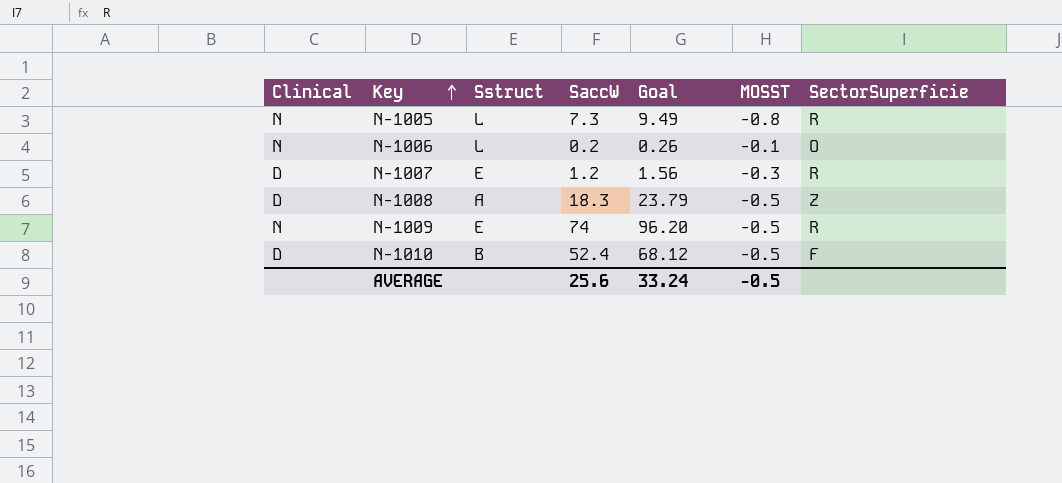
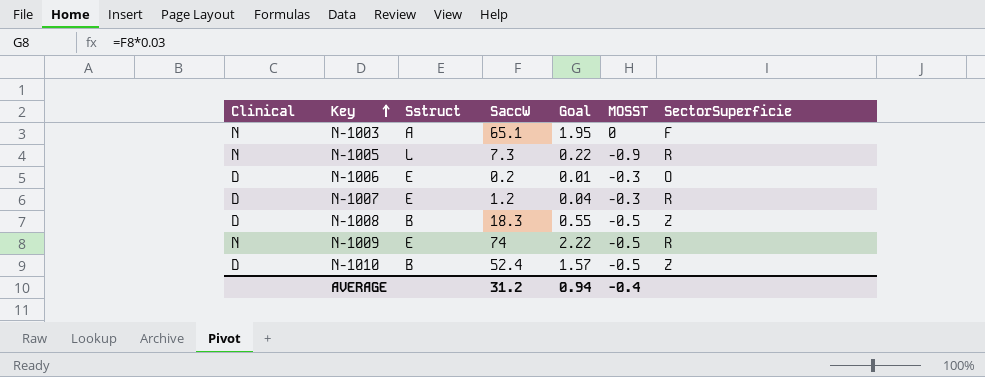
column Goal | formula: [SaccW] * 1.3 -> [SaccW] * 0.03
row N-1003: none -> N | A | 65.1 | 1.95 | 0 | F
N-1005 | MOSST: -0.8 -> -0.9
N-1006 | Clinical: N -> D
N-1006 | Sstruct: L -> E
N-1006 | MOSST: -0.1 -> -0.3
N-1008 | Sstruct: A -> B
N-1010 | SectorSuperficie: F -> Z
AVERAGE | SaccW: 25.6 -> 31.2
AVERAGE | Goal: 33.24 -> 0.94
AVERAGE | MOSST: -0.5 -> -0.4

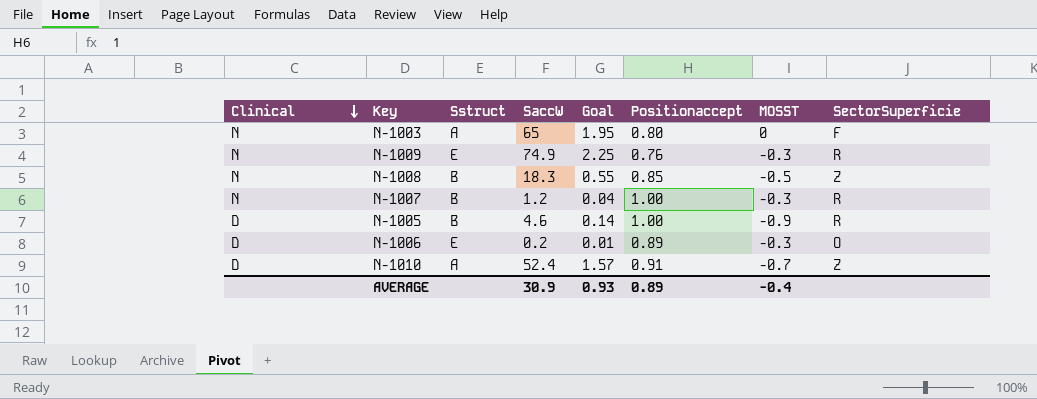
row order: Key ascending -> Clinical descending
column Positionaccept | position: none -> 6
N-1003 | SaccW: 65.1 -> 65
N-1009 | SaccW: 74 -> 74.9
N-1009 | Goal: 2.22 -> 2.25
N-1009 | MOSST: -0.5 -> -0.3
N-1008 | Clinical: D -> N
N-1007 | Clinical: D -> N
N-1007 | Sstruct: E -> B
N-1005 | Clinical: N -> D
N-1005 | Sstruct: L -> B
N-1005 | SaccW: 7.3 -> 4.6
N-1005 | Goal: 0.22 -> 0.14
N-1010 | Sstruct: B -> A
N-1010 | MOSST: -0.5 -> -0.7
AVERAGE | SaccW: 31.2 -> 30.9
AVERAGE | Goal: 0.94 -> 0.93

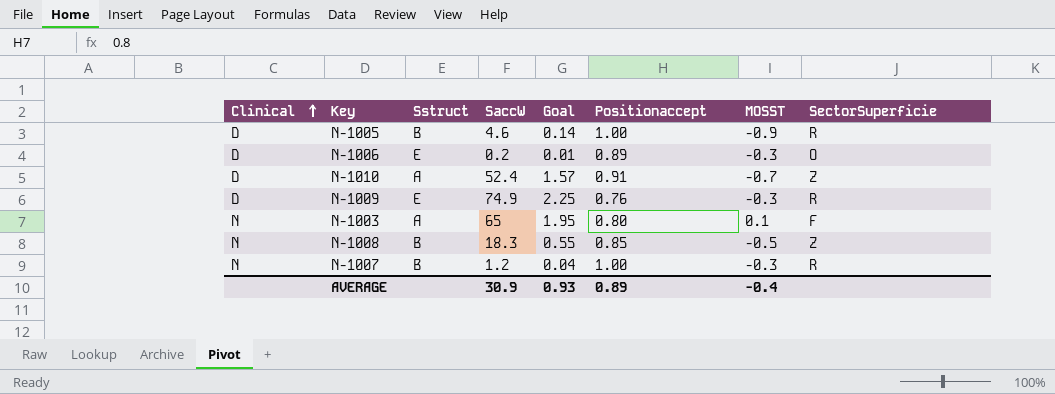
row order: Clinical descending -> Clinical ascending
N-1009 | Clinical: N -> D
N-1003 | MOSST: 0 -> 0.1

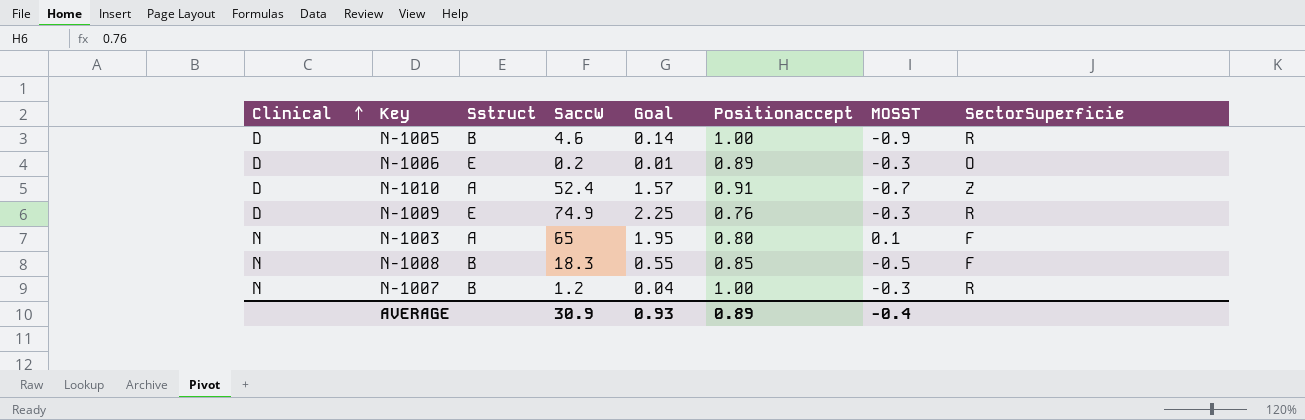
N-1008 | SectorSuperficie: Z -> F

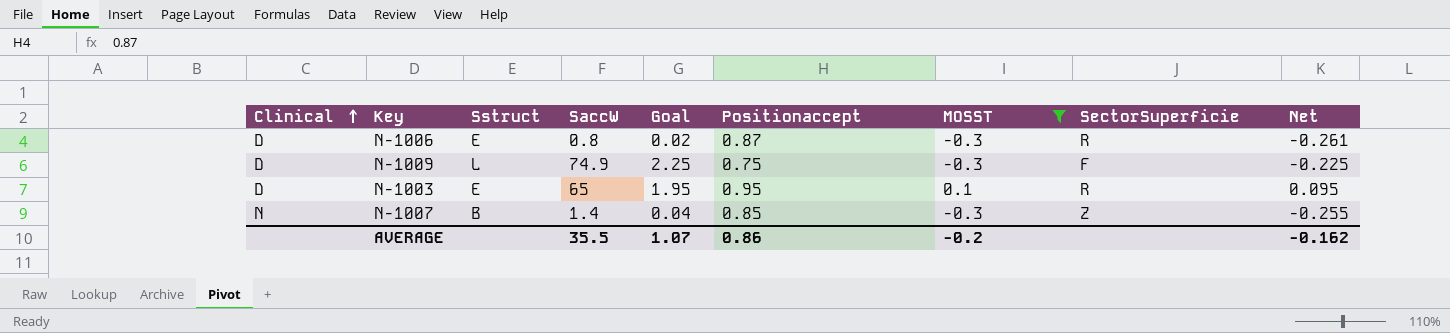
filter: none -> MOSST >= -0.3
column Net | formula: none -> [Positionaccept] * [MOSST]
N-1006 | SaccW: 0.2 -> 0.8
N-1006 | Goal: 0.01 -> 0.02
N-1006 | Positionaccept: 0.89 -> 0.87
N-1006 | SectorSuperficie: O -> R
N-1009 | Sstruct: E -> L
N-1009 | Positionaccept: 0.76 -> 0.75
N-1009 | SectorSuperficie: R -> F
N-1003 | Clinical: N -> D
N-1003 | Sstruct: A -> E
N-1003 | Positionaccept: 0.80 -> 0.95
N-1003 | SectorSuperficie: F -> R
N-1007 | SaccW: 1.2 -> 1.4
N-1007 | Positionaccept: 1.00 -> 0.85
N-1007 | SectorSuperficie: R -> Z
AVERAGE | SaccW: 30.9 -> 35.5
AVERAGE | Goal: 0.93 -> 1.07
AVERAGE | Positionaccept: 0.89 -> 0.86
AVERAGE | MOSST: -0.4 -> -0.2

